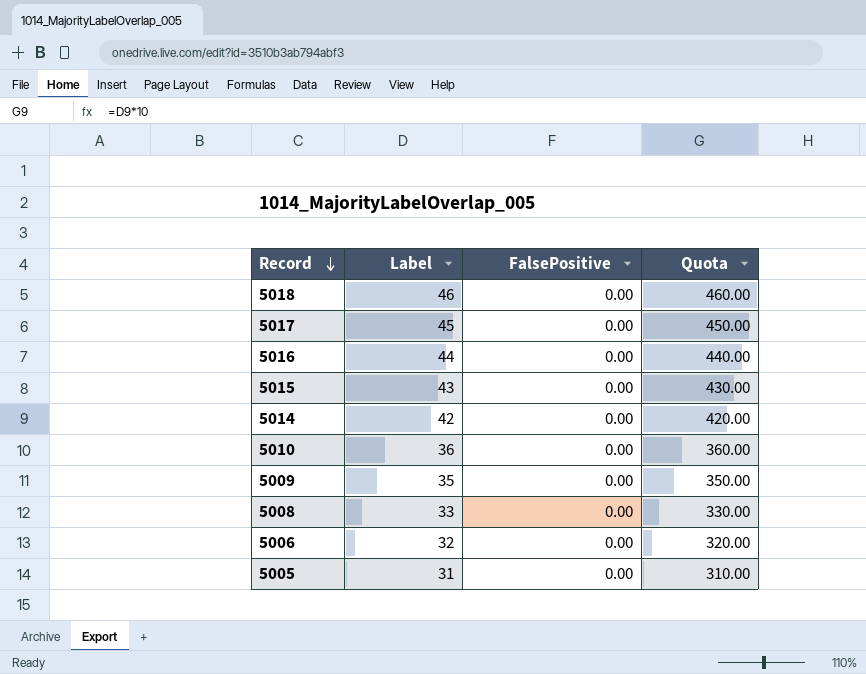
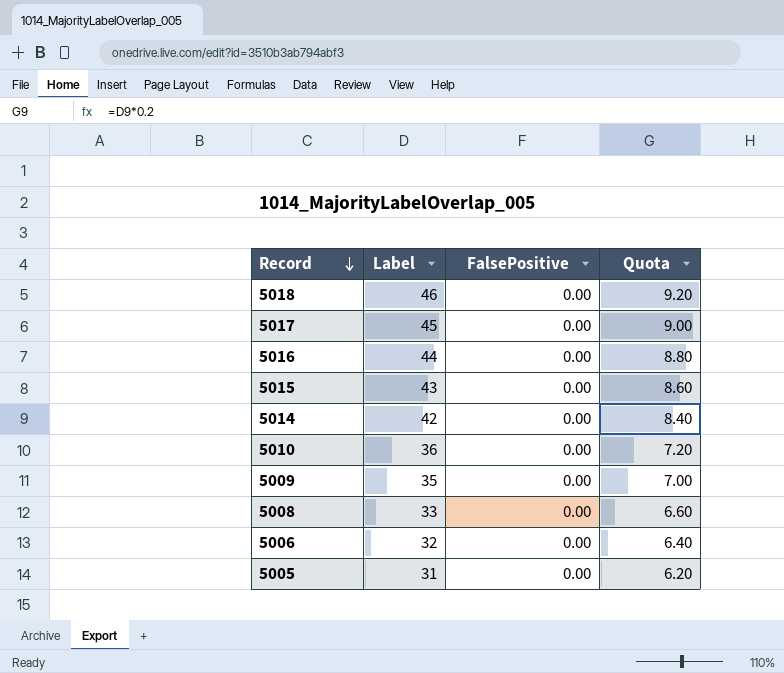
column Quota | formula: [Label] * 10 -> [Label] * 0.2

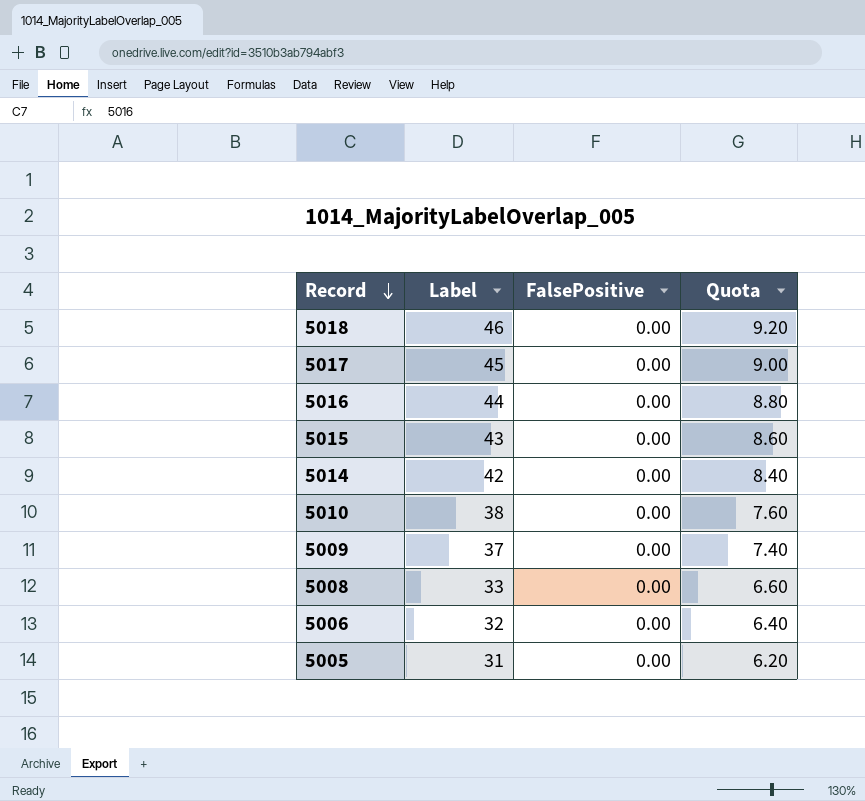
5010 | Label: 36 -> 38
5010 | Quota: 7.20 -> 7.60
5009 | Label: 35 -> 37
5009 | Quota: 7.00 -> 7.40

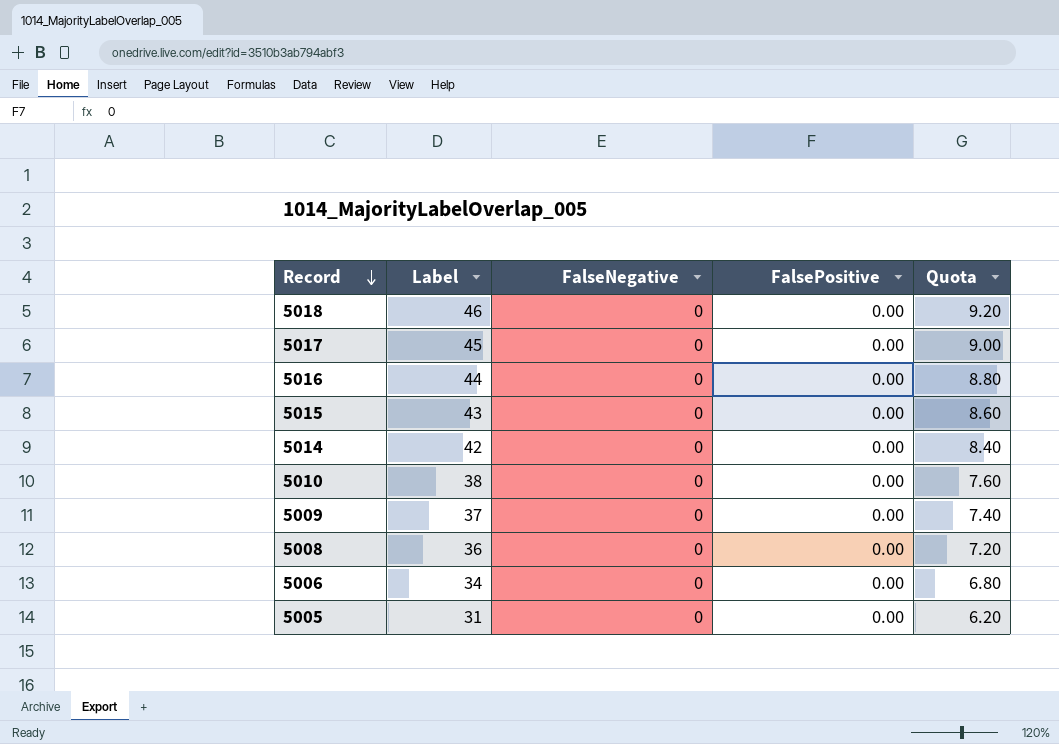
column FalseNegative | position: none -> 3
5008 | Label: 33 -> 36
5008 | Quota: 6.60 -> 7.20
5006 | Label: 32 -> 34
5006 | Quota: 6.40 -> 6.80

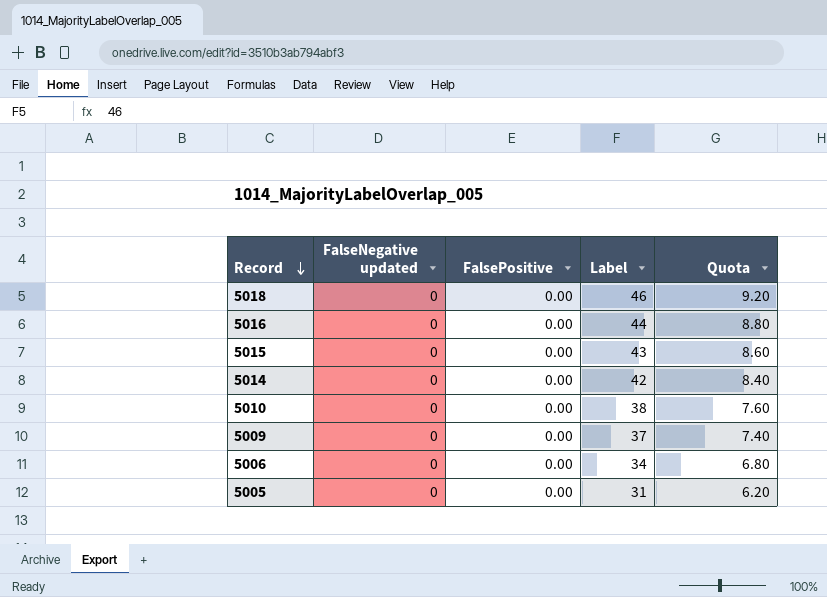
column name: FalseNegative -> FalseNegative updated
column Label | position: 2 -> 4
row 5017: 45 | 0 | 0.00 | 9.00 -> none
row 5008: 36 | 0 | 0.00 | 7.20 -> none

